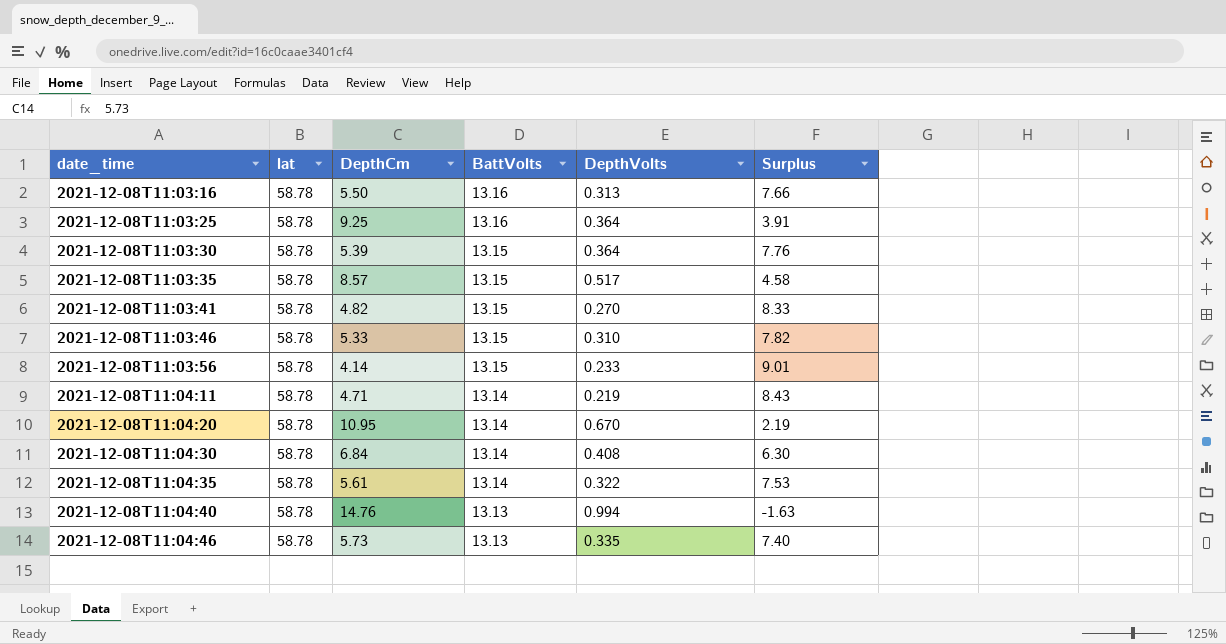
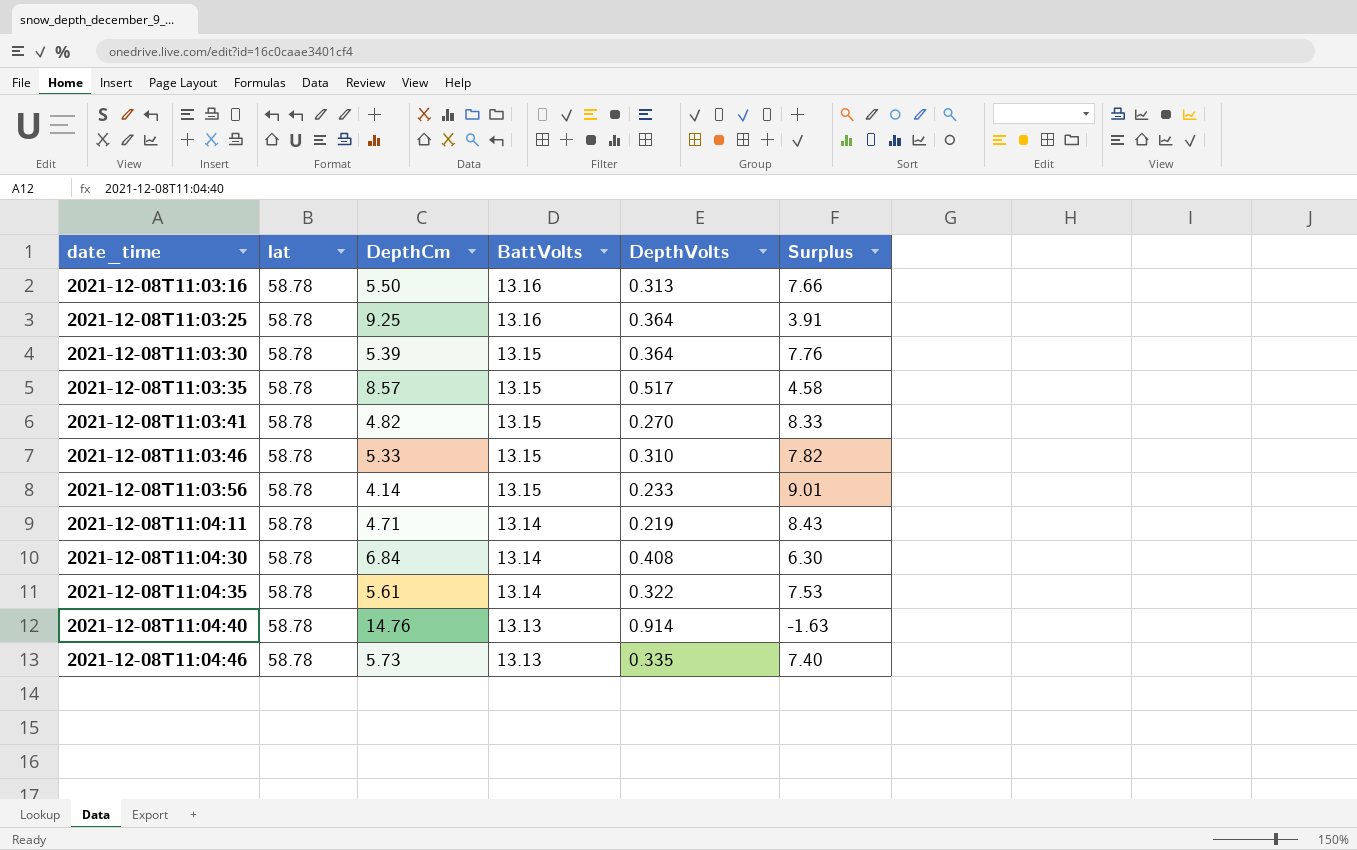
row 2021-12-08T11:04:20: 58.78 | 10.95 | 13.14 | 0.670 | 2.19 -> none
2021-12-08T11:04:40 | DepthVolts: 0.994 -> 0.914

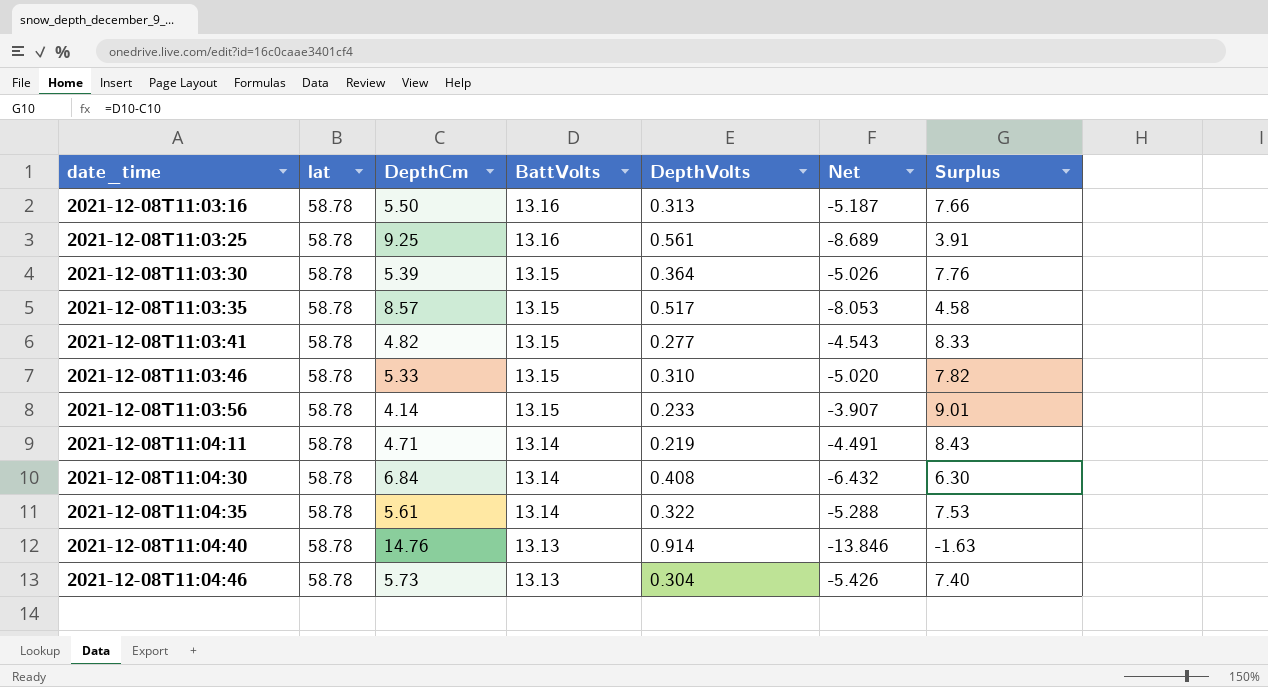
column Net | formula: none -> [DepthVolts] - [DepthCm]
2021-12-08T11:03:25 | DepthVolts: 0.364 -> 0.561
2021-12-08T11:03:41 | DepthVolts: 0.270 -> 0.277
2021-12-08T11:04:46 | DepthVolts: 0.335 -> 0.304

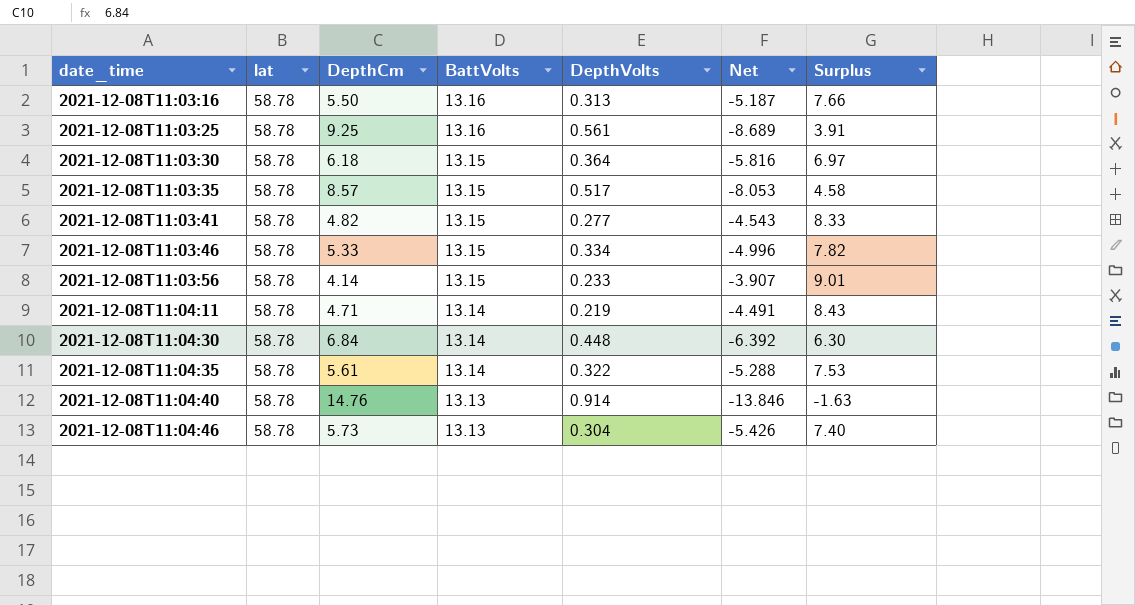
2021-12-08T11:03:30 | DepthCm: 5.39 -> 6.18
2021-12-08T11:03:30 | Net: -5.026 -> -5.816
2021-12-08T11:03:30 | Surplus: 7.76 -> 6.97
2021-12-08T11:03:46 | DepthVolts: 0.310 -> 0.334
2021-12-08T11:03:46 | Net: -5.020 -> -4.996
2021-12-08T11:04:30 | DepthVolts: 0.408 -> 0.448
2021-12-08T11:04:30 | Net: -6.432 -> -6.392

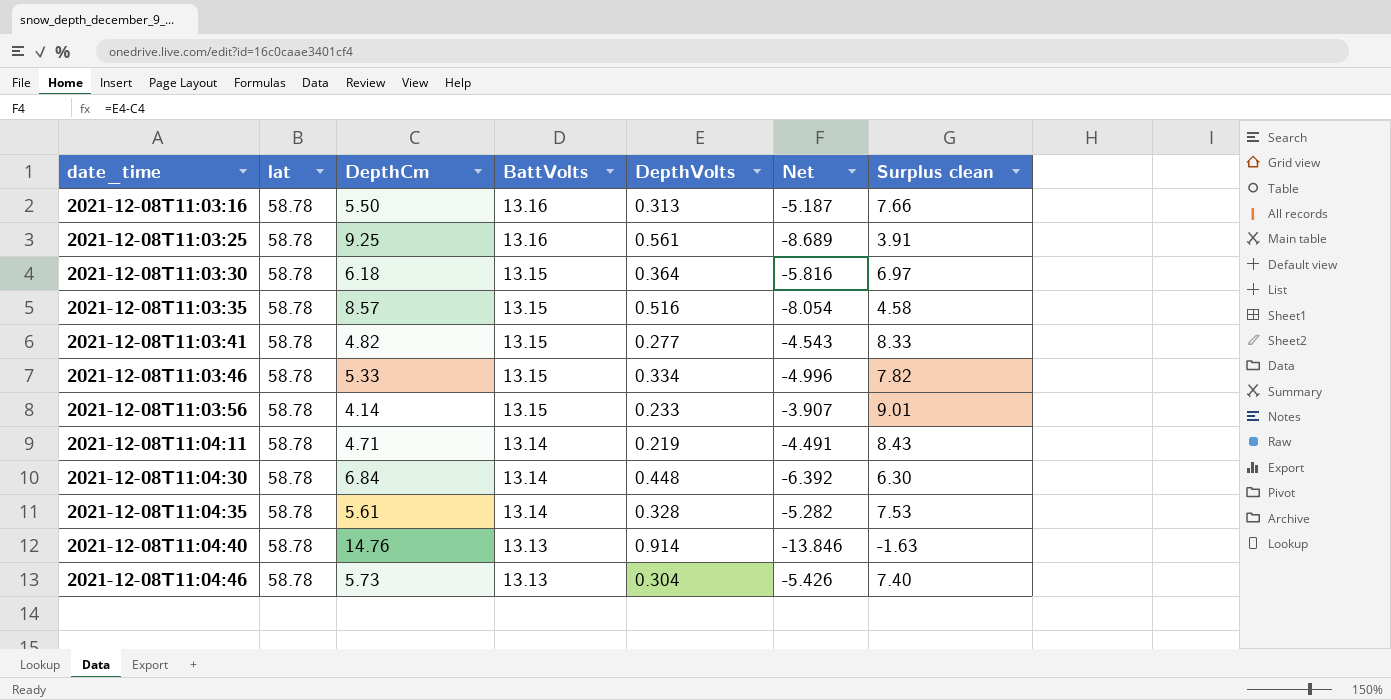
column name: Surplus -> Surplus clean
2021-12-08T11:03:35 | DepthVolts: 0.517 -> 0.516
2021-12-08T11:03:35 | Net: -8.053 -> -8.054
2021-12-08T11:04:35 | DepthVolts: 0.322 -> 0.328
2021-12-08T11:04:35 | Net: -5.288 -> -5.282

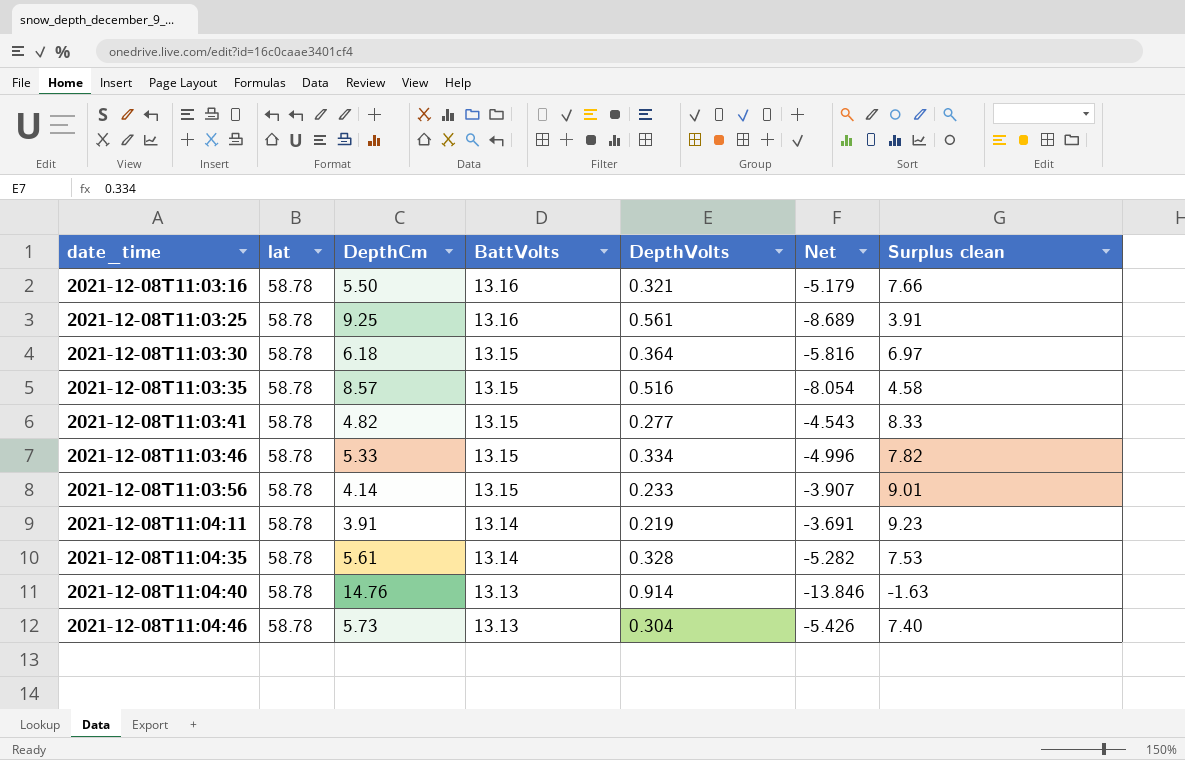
row 2021-12-08T11:04:30: 58.78 | 6.84 | 13.14 | 0.448 | -6.392 | 6.30 -> none
2021-12-08T11:03:16 | DepthVolts: 0.313 -> 0.321
2021-12-08T11:03:16 | Net: -5.187 -> -5.179
2021-12-08T11:04:11 | DepthCm: 4.71 -> 3.91
2021-12-08T11:04:11 | Net: -4.491 -> -3.691
2021-12-08T11:04:11 | Surplus clean: 8.43 -> 9.23

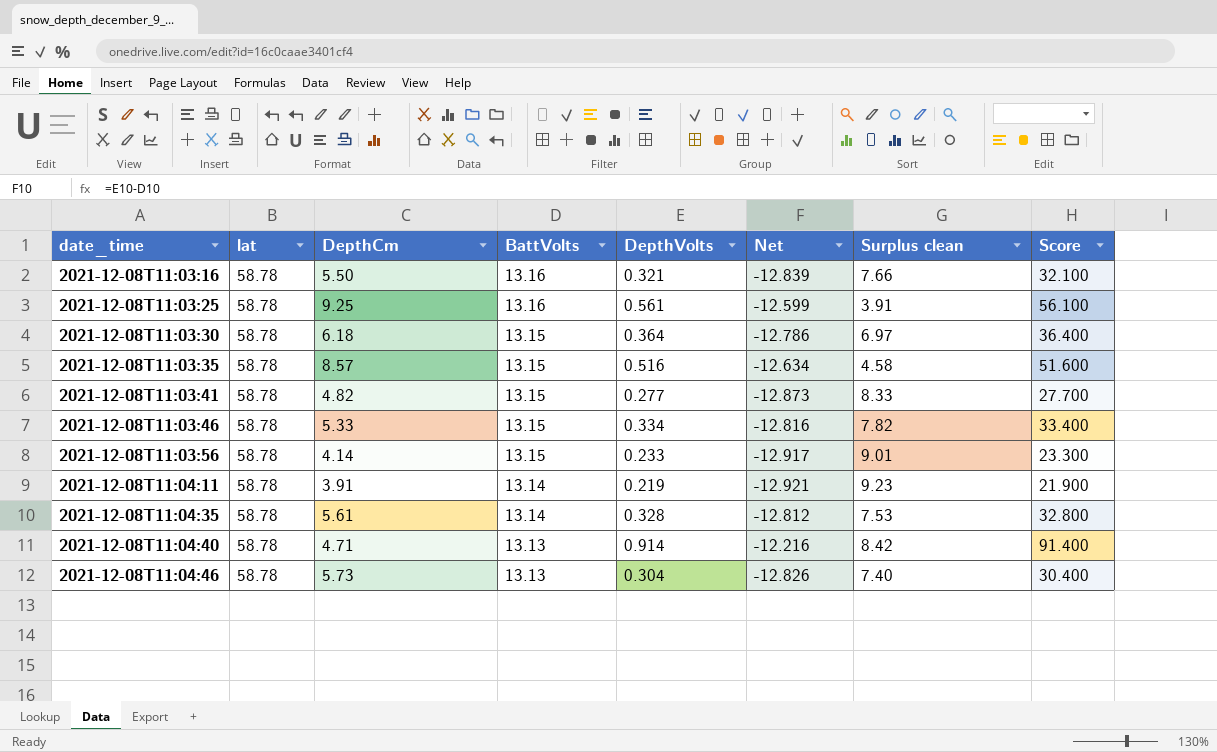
column Net | formula: [DepthVolts] - [DepthCm] -> [DepthVolts] - [BattVolts]
column Score | formula: none -> [DepthVolts] * 100
2021-12-08T11:04:40 | DepthCm: 14.76 -> 4.71
2021-12-08T11:04:40 | Surplus clean: -1.63 -> 8.42

